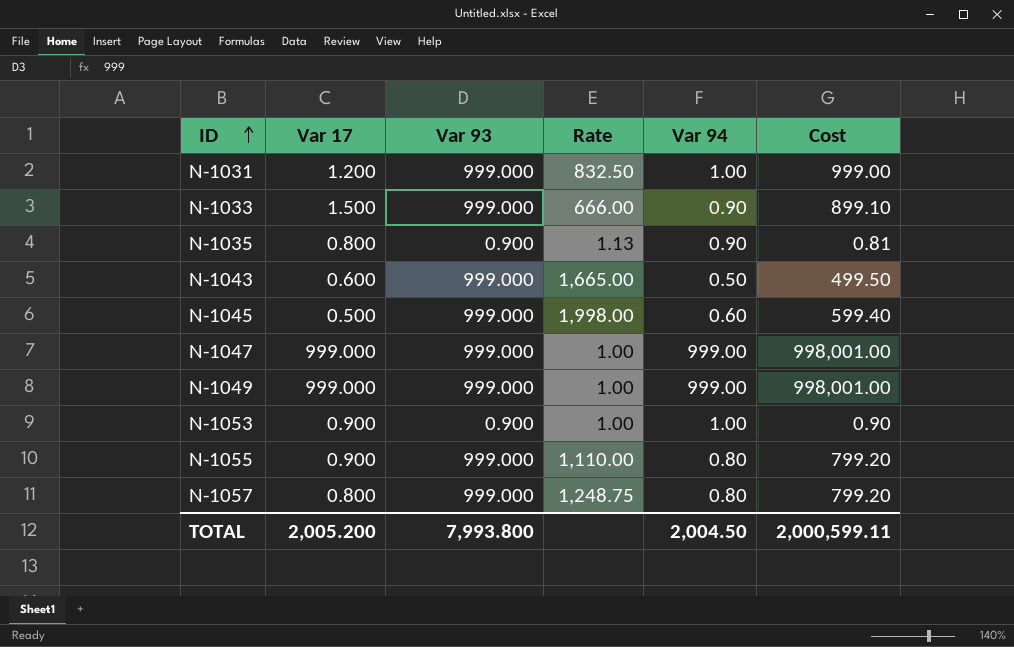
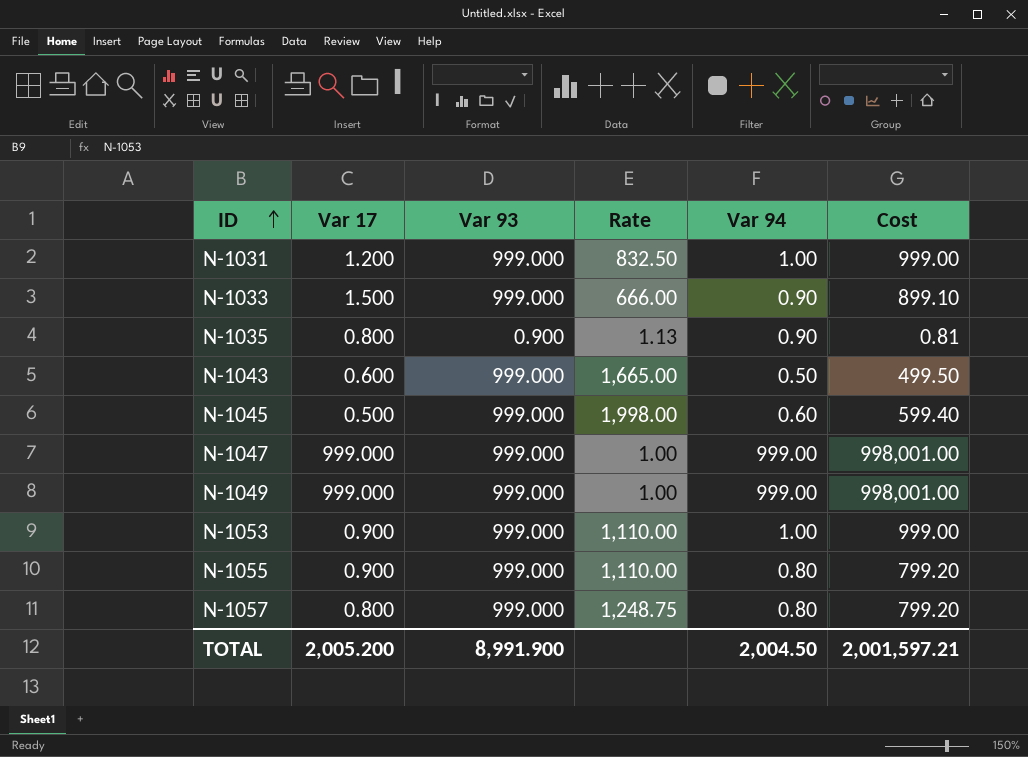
N-1053 | Var 93: 0.900 -> 999.000
N-1053 | Rate: 1.00 -> 1,110.00
N-1053 | Cost: 0.90 -> 999.00
TOTAL | Var 93: 7,993.800 -> 8,991.900
TOTAL | Cost: 2,000,599.11 -> 2,001,597.21

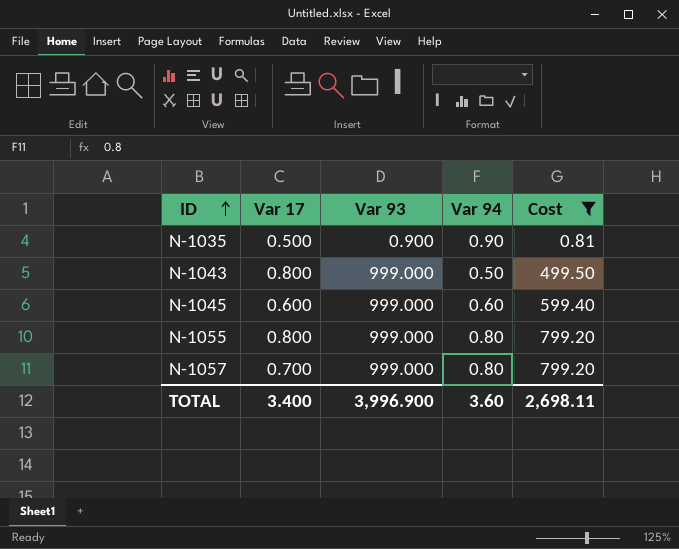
filter: none -> Cost <= 799.20
column Rate | formula: [Var 93] / [Var 17] -> none
N-1035 | Var 17: 0.800 -> 0.500
N-1043 | Var 17: 0.600 -> 0.800
N-1045 | Var 17: 0.500 -> 0.600
N-1055 | Var 17: 0.900 -> 0.800
N-1057 | Var 17: 0.800 -> 0.700
TOTAL | Var 17: 2,005.200 -> 3.400
TOTAL | Var 93: 8,991.900 -> 3,996.900
TOTAL | Var 94: 2,004.50 -> 3.60
TOTAL | Cost: 2,001,597.21 -> 2,698.11

